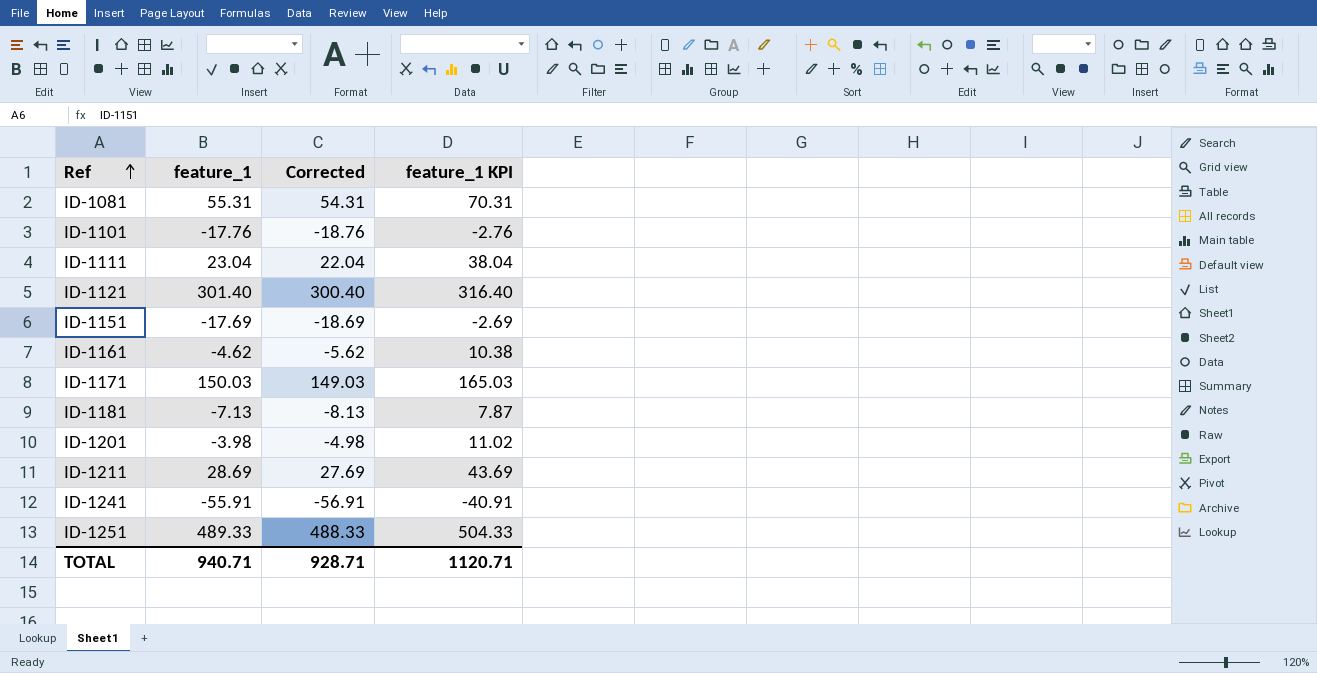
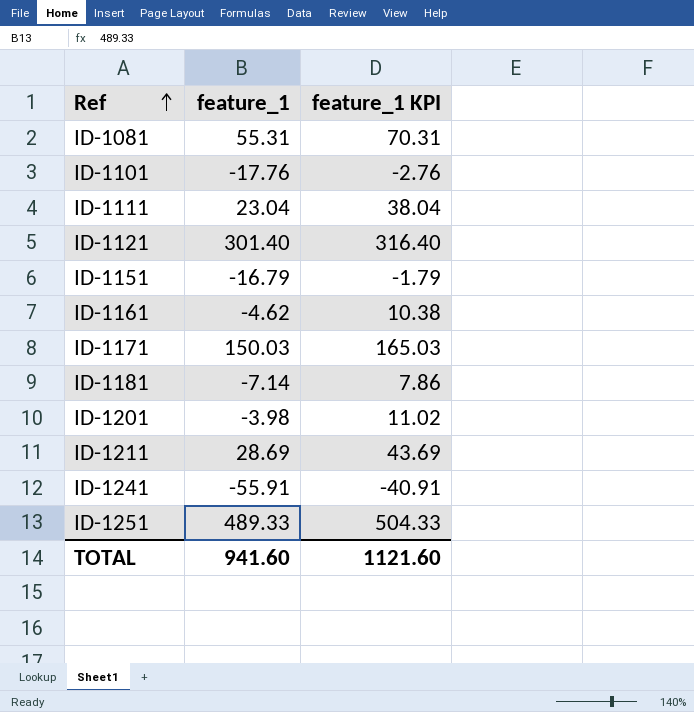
column Corrected | formula: [feature_1] - 1 -> none
ID-1151 | feature_1: -17.69 -> -16.79
ID-1151 | feature_1 KPI: -2.69 -> -1.79
ID-1181 | feature_1: -7.13 -> -7.14
ID-1181 | feature_1 KPI: 7.87 -> 7.86
TOTAL | feature_1: 940.71 -> 941.60
TOTAL | feature_1 KPI: 1120.71 -> 1121.60

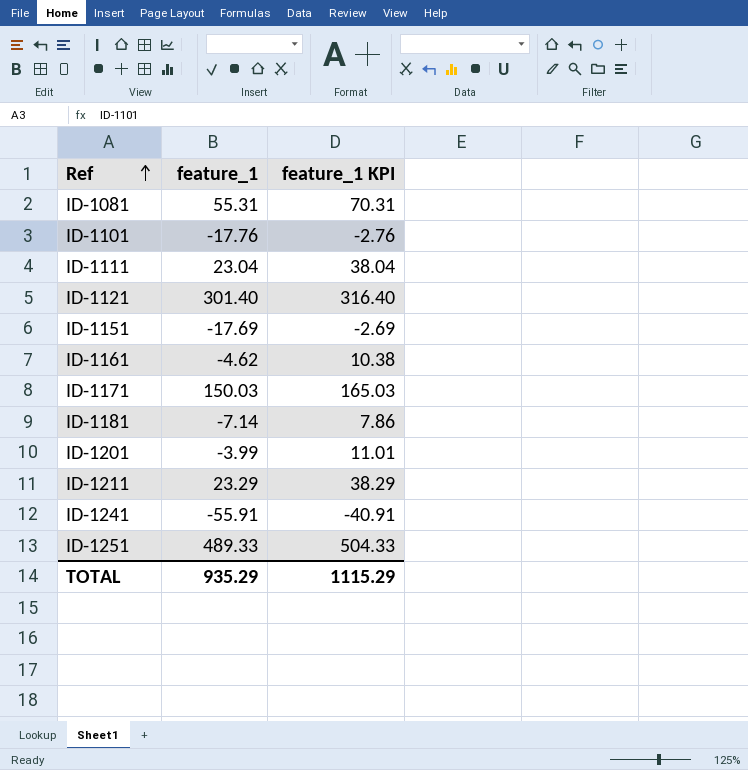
ID-1151 | feature_1: -16.79 -> -17.69
ID-1151 | feature_1 KPI: -1.79 -> -2.69
ID-1201 | feature_1: -3.98 -> -3.99
ID-1201 | feature_1 KPI: 11.02 -> 11.01
ID-1211 | feature_1: 28.69 -> 23.29
ID-1211 | feature_1 KPI: 43.69 -> 38.29
TOTAL | feature_1: 941.60 -> 935.29
TOTAL | feature_1 KPI: 1121.60 -> 1115.29

